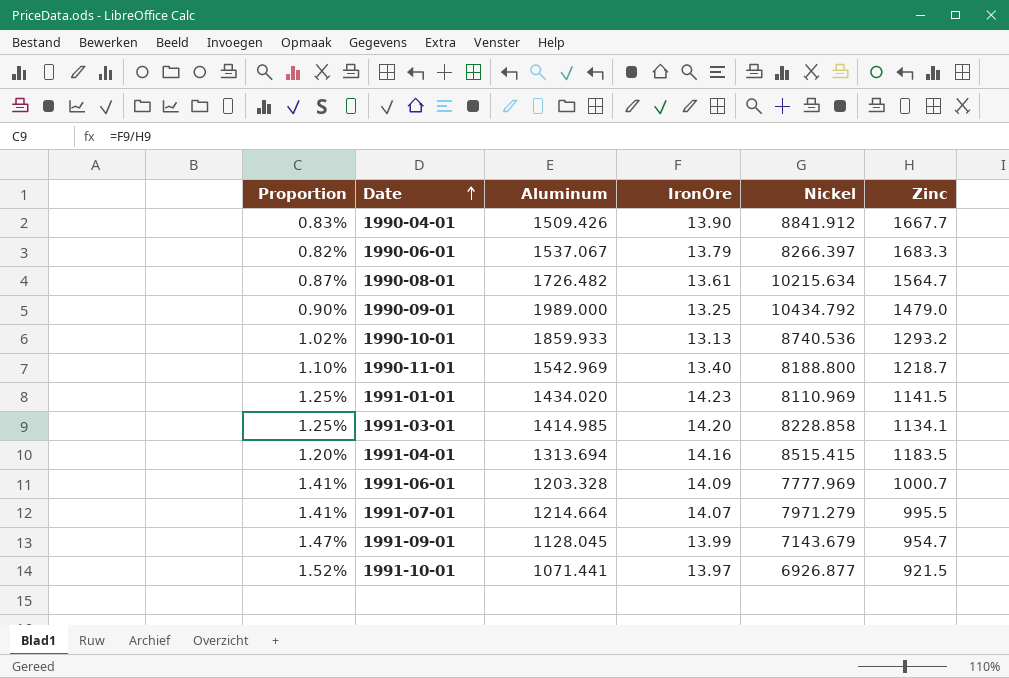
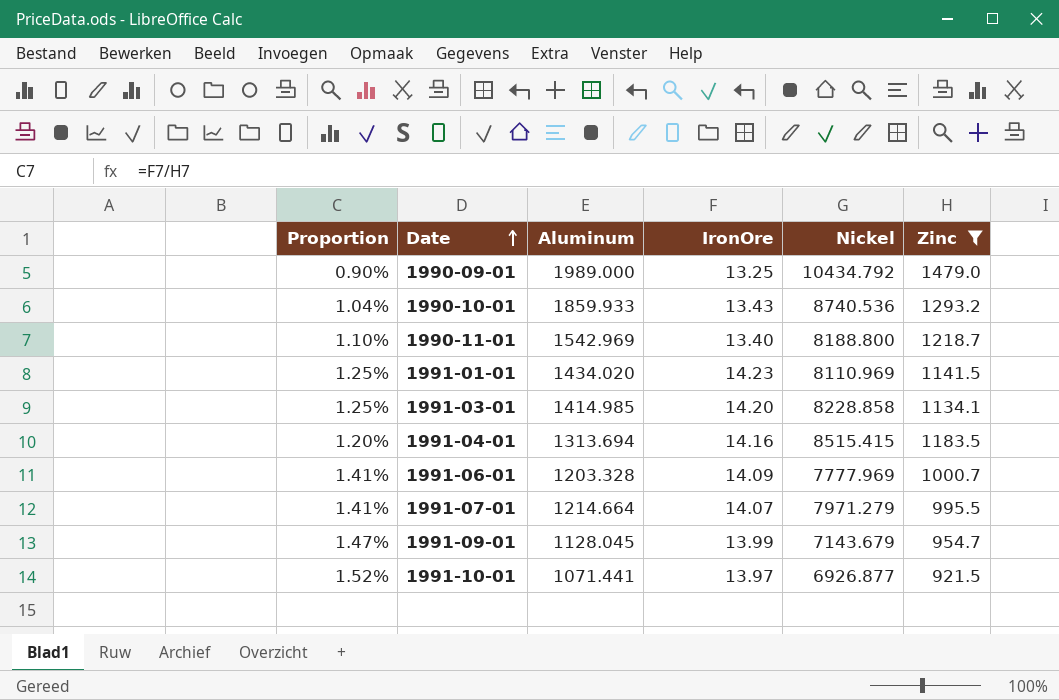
filter: none -> Zinc <= 1479.0
1990-10-01 | Proportion: 1.02% -> 1.04%
1990-10-01 | IronOre: 13.13 -> 13.43

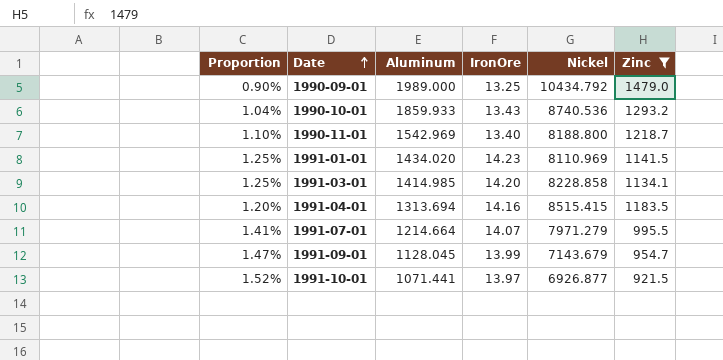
row 1991-06-01: 1.41% | 1203.328 | 14.09 | 7777.969 | 1000.7 -> none

